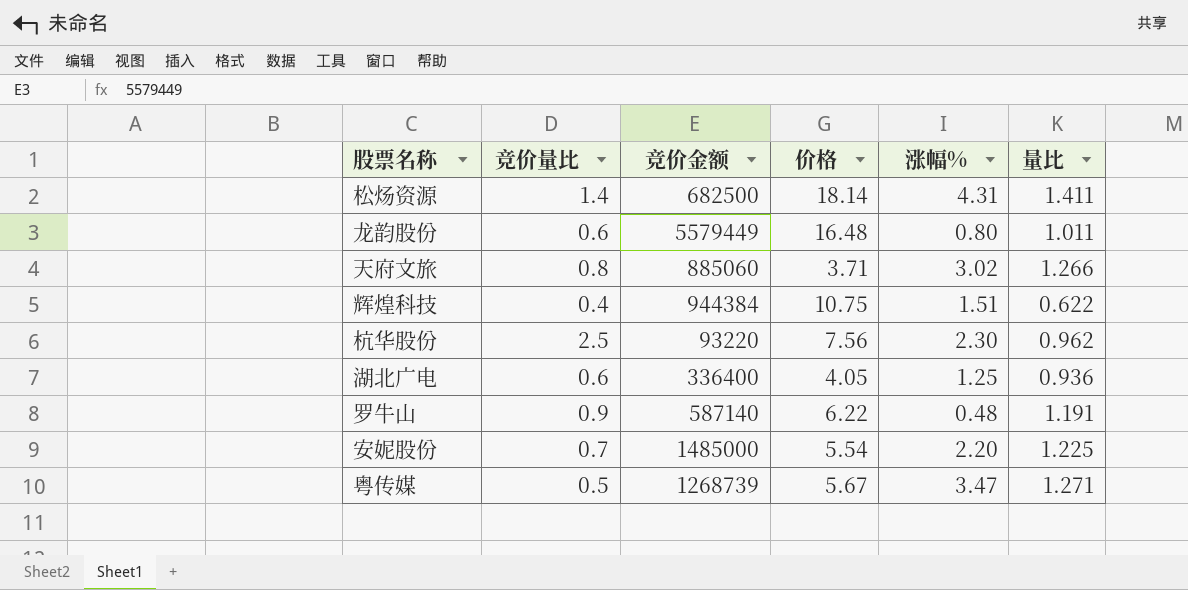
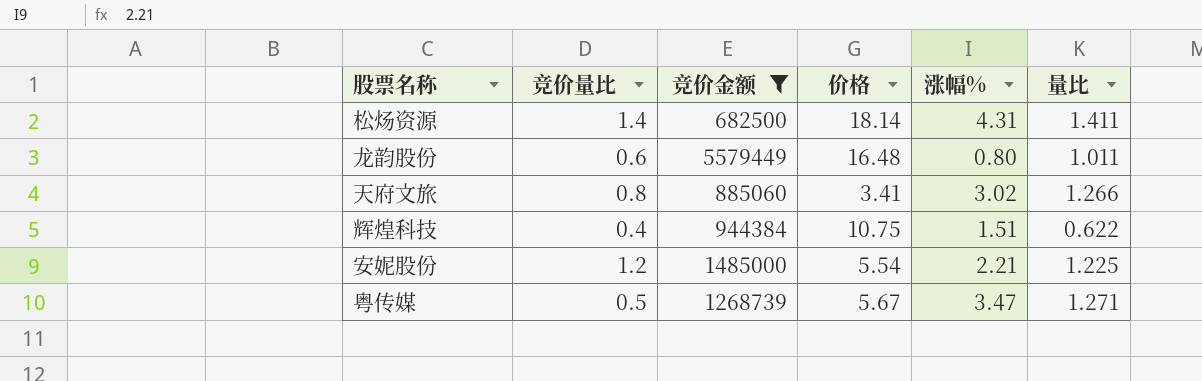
filter: none -> 竞价金额 >= 682500
天府文旅 | 价格: 3.71 -> 3.41
安妮股份 | 竞价量比: 0.7 -> 1.2
安妮股份 | 涨幅%: 2.20 -> 2.21

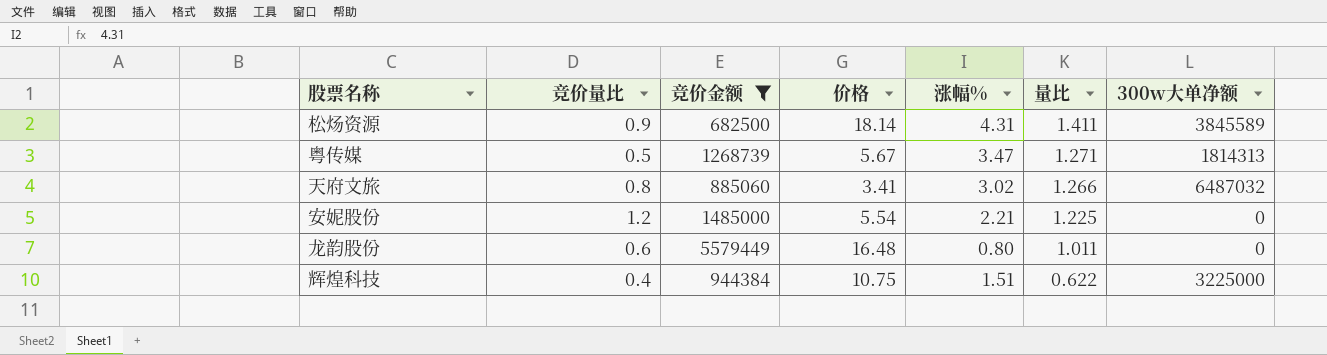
row order: none -> 量比 descending
column 300w大单净额 | position: none -> 7
松炀资源 | 竞价量比: 1.4 -> 0.9

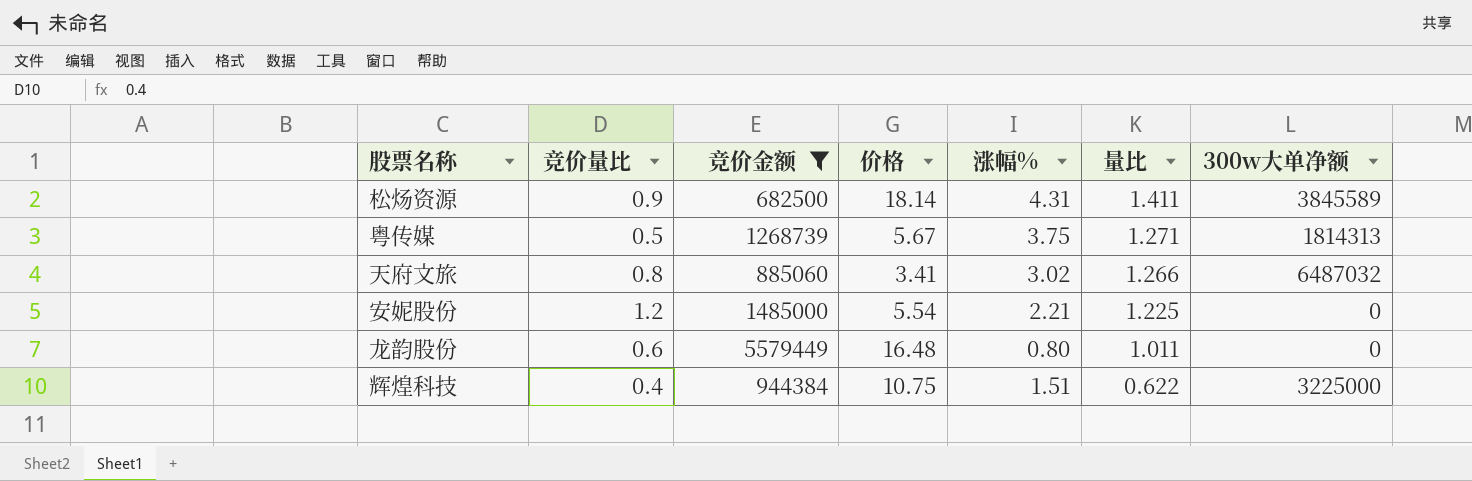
粤传媒 | 涨幅%: 3.47 -> 3.75

